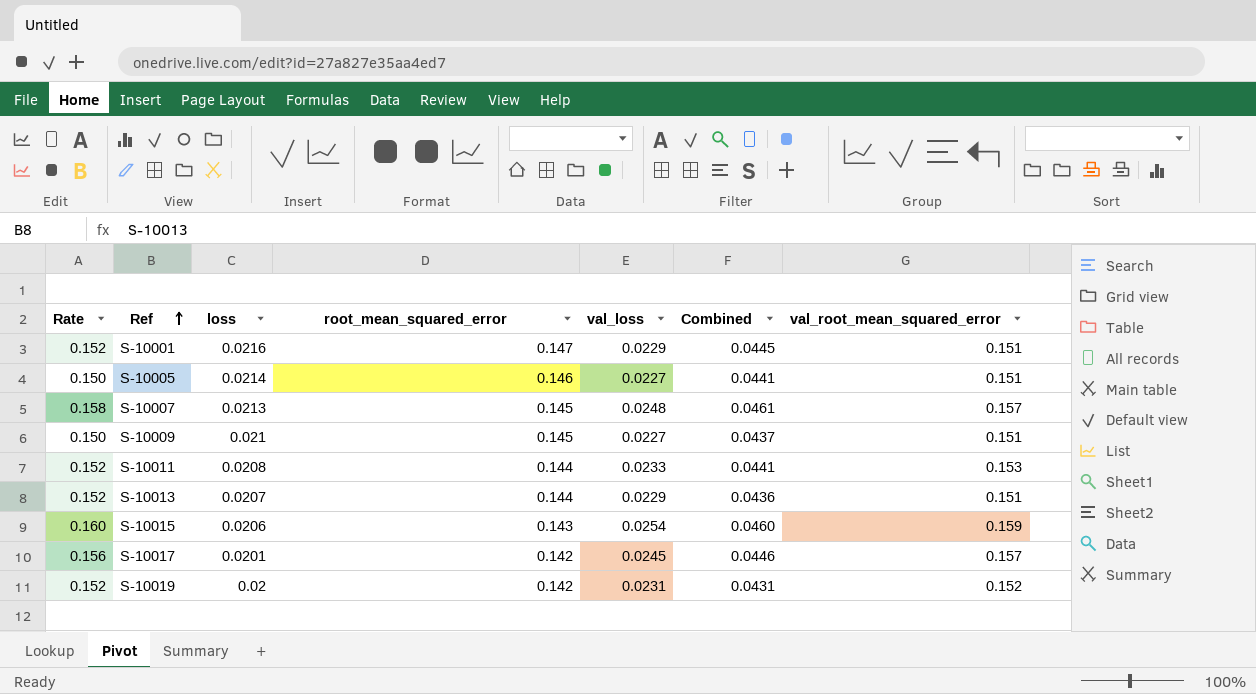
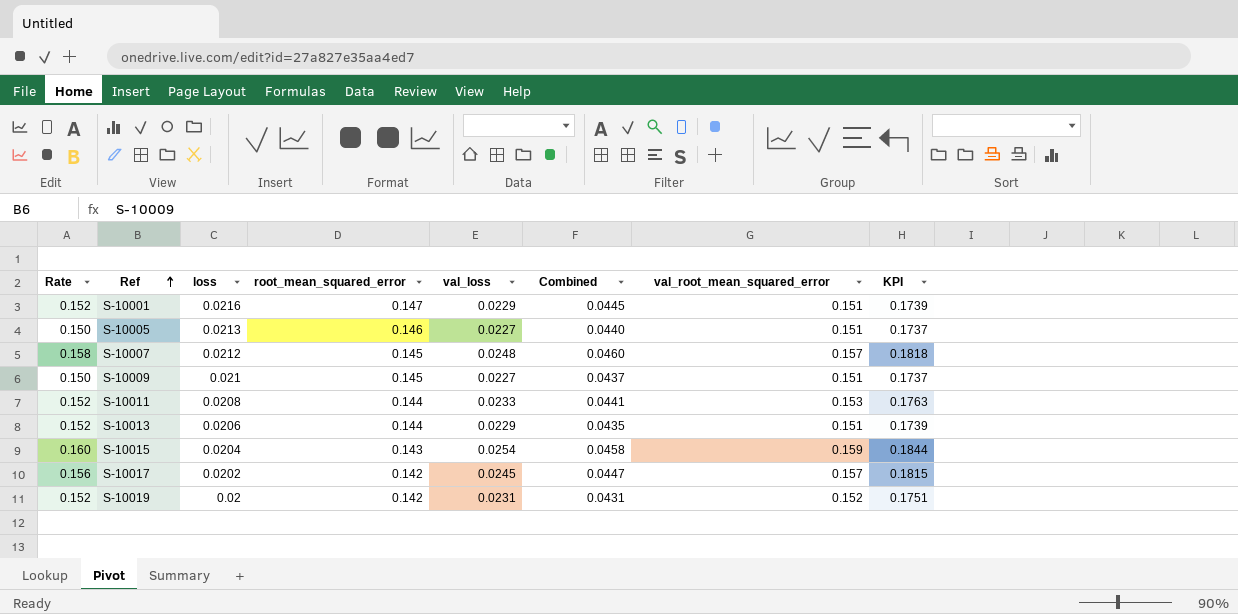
column KPI | formula: none -> [val_loss] + [val_root_mean_squared_error]
S-10005 | loss: 0.0214 -> 0.0213
S-10005 | Combined: 0.0441 -> 0.0440
S-10007 | loss: 0.0213 -> 0.0212
S-10007 | Combined: 0.0461 -> 0.0460
S-10013 | loss: 0.0207 -> 0.0206
S-10013 | Combined: 0.0436 -> 0.0435
S-10015 | loss: 0.0206 -> 0.0204
S-10015 | Combined: 0.0460 -> 0.0458
S-10017 | loss: 0.0201 -> 0.0202
S-10017 | Combined: 0.0446 -> 0.0447

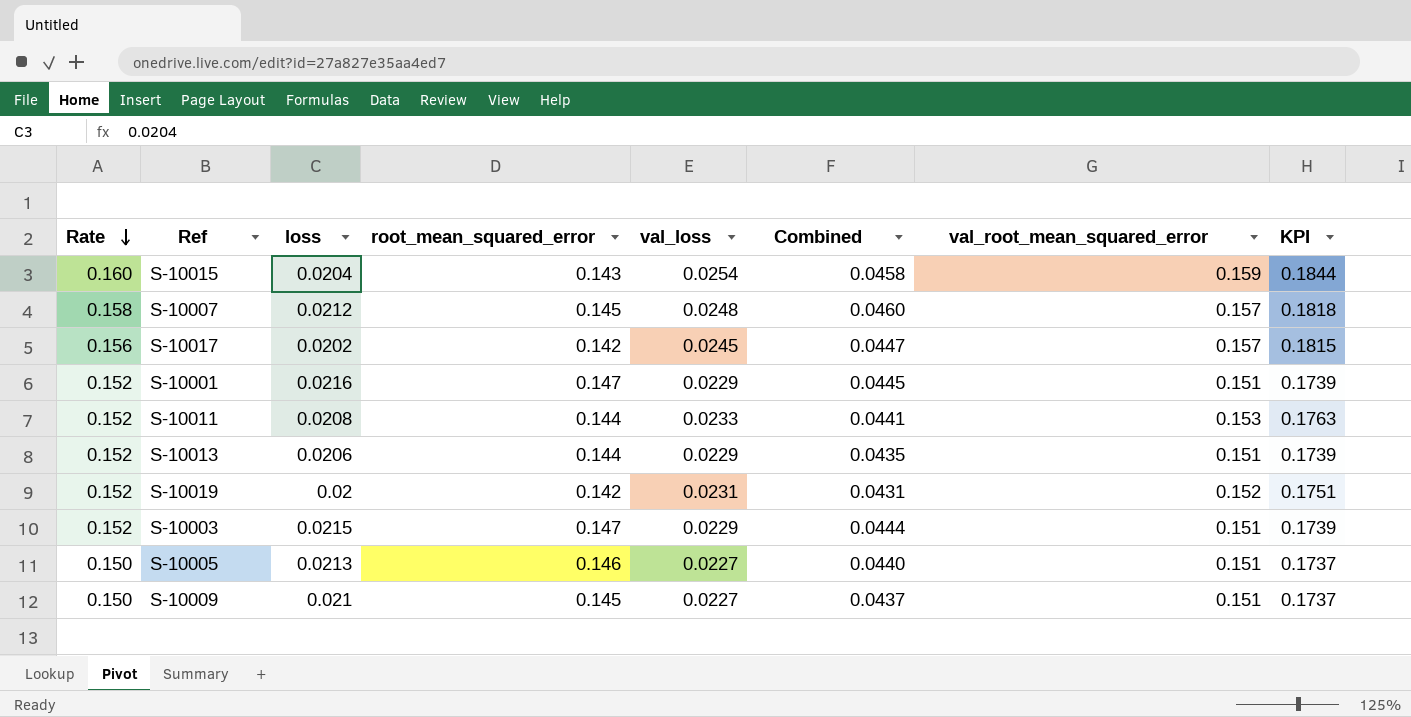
row order: Ref ascending -> Rate descending
row S-10003: none -> 0.152 | 0.0215 | 0.147 | 0.0229 | 0.0444 | 0.151 | 0.1739

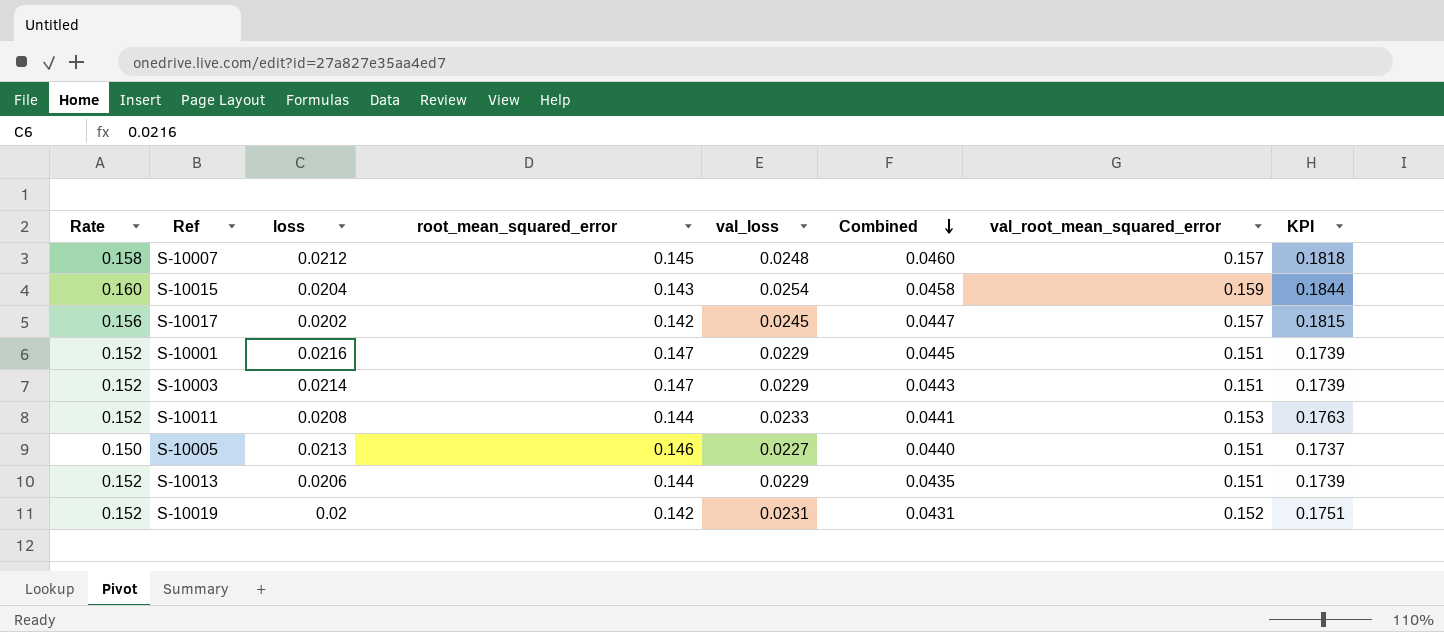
row order: Rate descending -> Combined descending
row S-10009: 0.150 | 0.021 | 0.145 | 0.0227 | 0.0437 | 0.151 | 0.1737 -> none
S-10003 | loss: 0.0215 -> 0.0214
S-10003 | Combined: 0.0444 -> 0.0443

